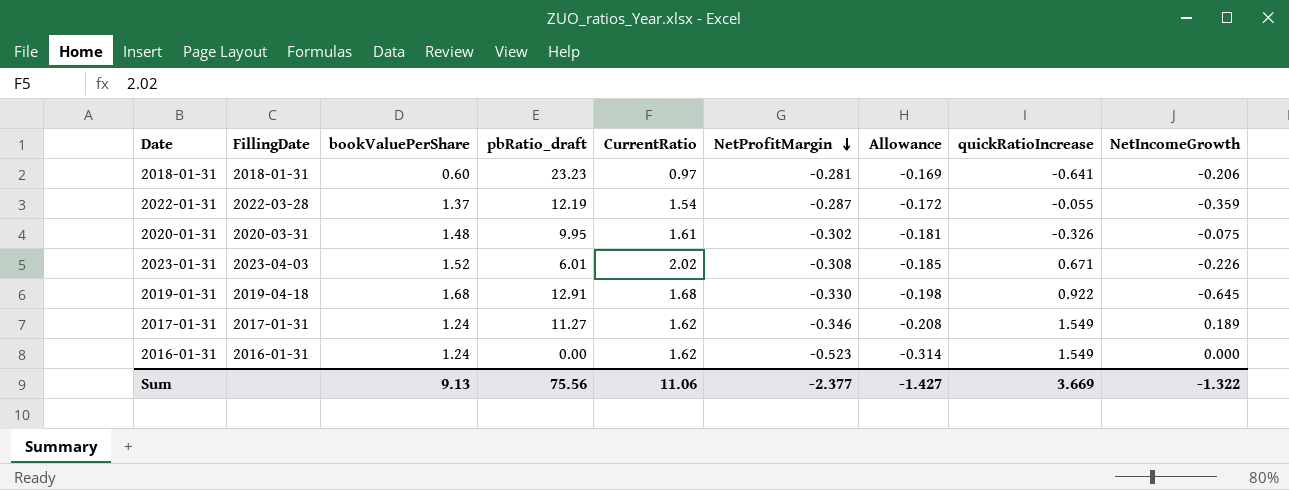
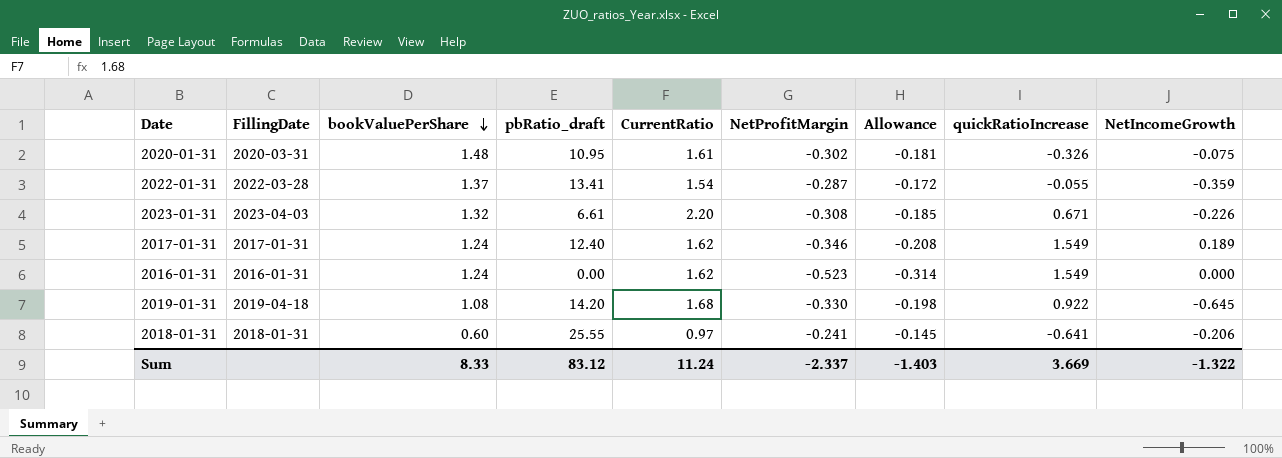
row order: NetProfitMargin descending -> bookValuePerShare descending
2020-01-31 | pbRatio_draft: 9.95 -> 10.95
2022-01-31 | pbRatio_draft: 12.19 -> 13.41
2023-01-31 | bookValuePerShare: 1.52 -> 1.32
2023-01-31 | pbRatio_draft: 6.01 -> 6.61
2023-01-31 | CurrentRatio: 2.02 -> 2.20
2017-01-31 | pbRatio_draft: 11.27 -> 12.40
2019-01-31 | bookValuePerShare: 1.68 -> 1.08
2019-01-31 | pbRatio_draft: 12.91 -> 14.20
2018-01-31 | pbRatio_draft: 23.23 -> 25.55
2018-01-31 | NetProfitMargin: -0.281 -> -0.241
2018-01-31 | Allowance: -0.169 -> -0.145
Sum | bookValuePerShare: 9.13 -> 8.33
Sum | pbRatio_draft: 75.56 -> 83.12
Sum | CurrentRatio: 11.06 -> 11.24
Sum | NetProfitMargin: -2.377 -> -2.337
Sum | Allowance: -1.427 -> -1.403

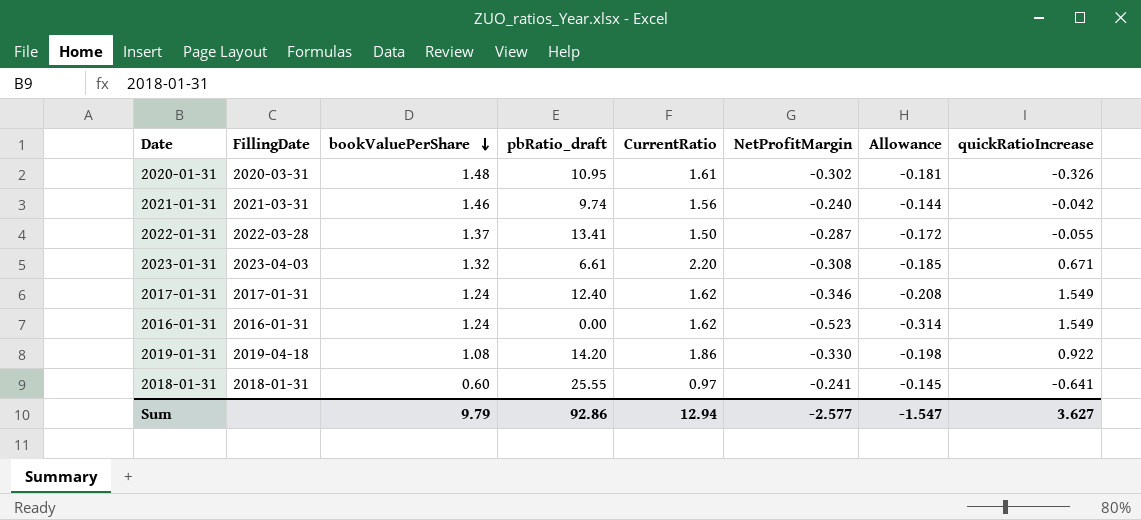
column NetIncomeGrowth | position: 9 -> none
row 2021-01-31: none -> 2021-03-31 | 1.46 | 9.74 | 1.56 | -0.240 | -0.144 | -0.042
2022-01-31 | CurrentRatio: 1.54 -> 1.50
2019-01-31 | CurrentRatio: 1.68 -> 1.86
Sum | bookValuePerShare: 8.33 -> 9.79
Sum | pbRatio_draft: 83.12 -> 92.86
Sum | CurrentRatio: 11.24 -> 12.94
Sum | NetProfitMargin: -2.337 -> -2.577
Sum | Allowance: -1.403 -> -1.547
Sum | quickRatioIncrease: 3.669 -> 3.627

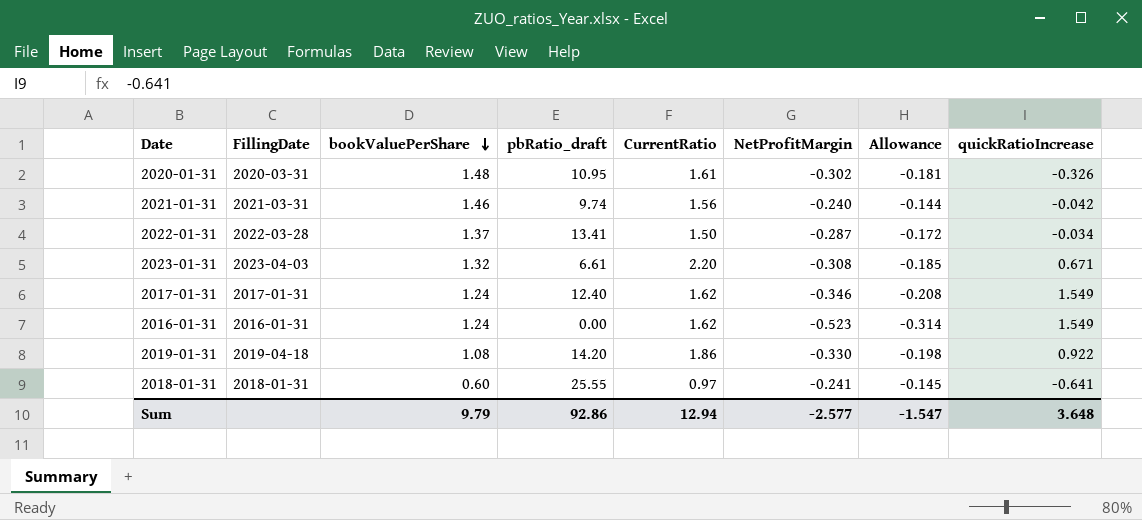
2022-01-31 | quickRatioIncrease: -0.055 -> -0.034
Sum | quickRatioIncrease: 3.627 -> 3.648

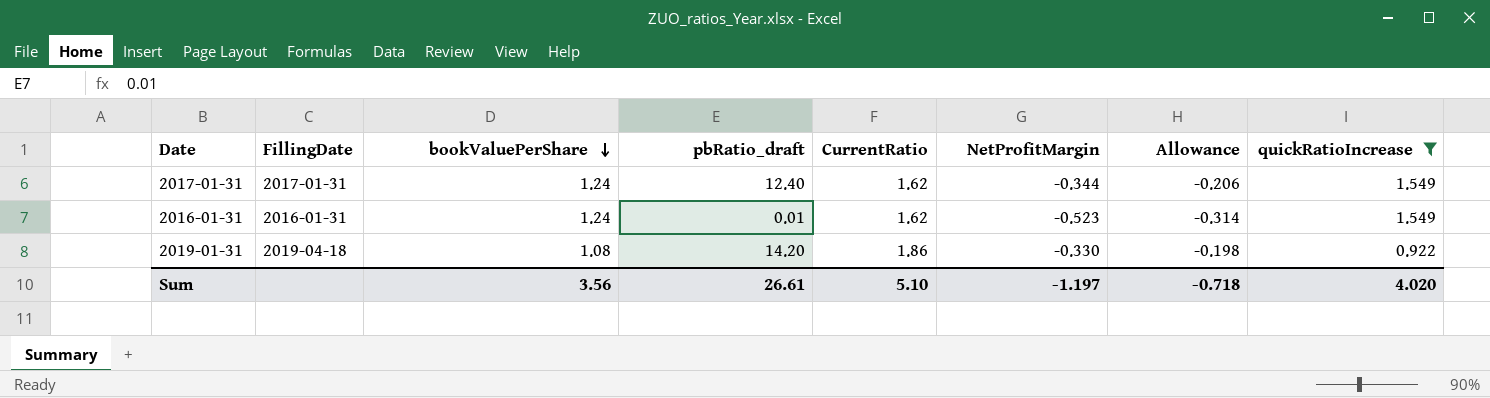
filter: none -> quickRatioIncrease >= 0.922
2017-01-31 | NetProfitMargin: -0.346 -> -0.344
2017-01-31 | Allowance: -0.208 -> -0.206
2016-01-31 | pbRatio_draft: 0.00 -> 0.01
Sum | bookValuePerShare: 9.79 -> 3.56
Sum | pbRatio_draft: 92.86 -> 26.61
Sum | CurrentRatio: 12.94 -> 5.10
Sum | NetProfitMargin: -2.577 -> -1.197
Sum | Allowance: -1.547 -> -0.718
Sum | quickRatioIncrease: 3.648 -> 4.020

